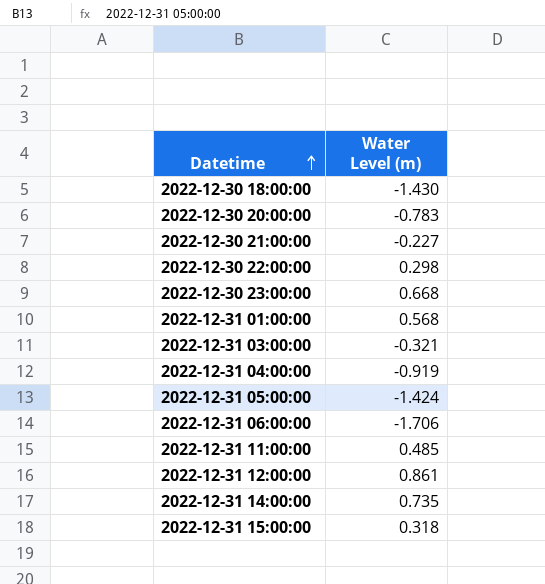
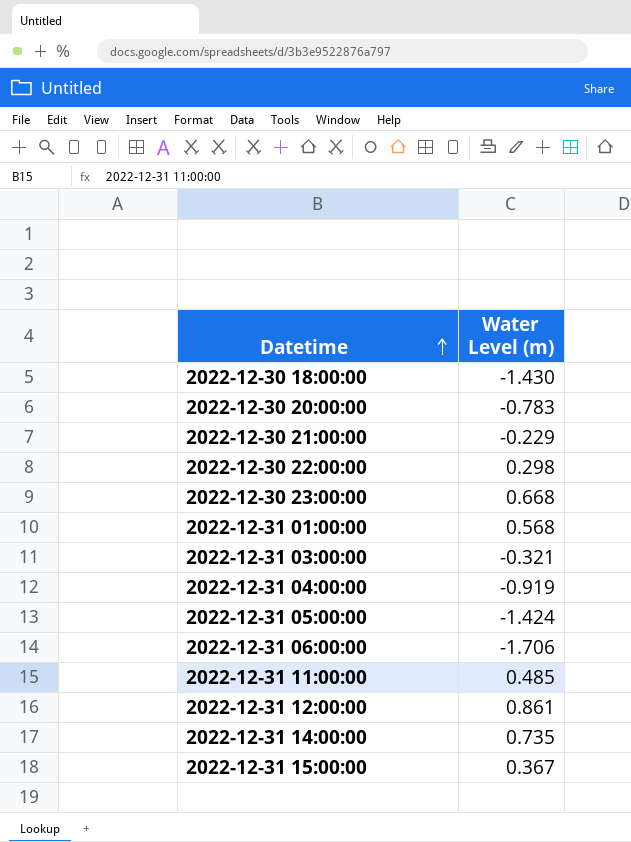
2022-12-30 21:00:00 | Water Level (m): -0.227 -> -0.229
2022-12-31 15:00:00 | Water Level (m): 0.318 -> 0.367

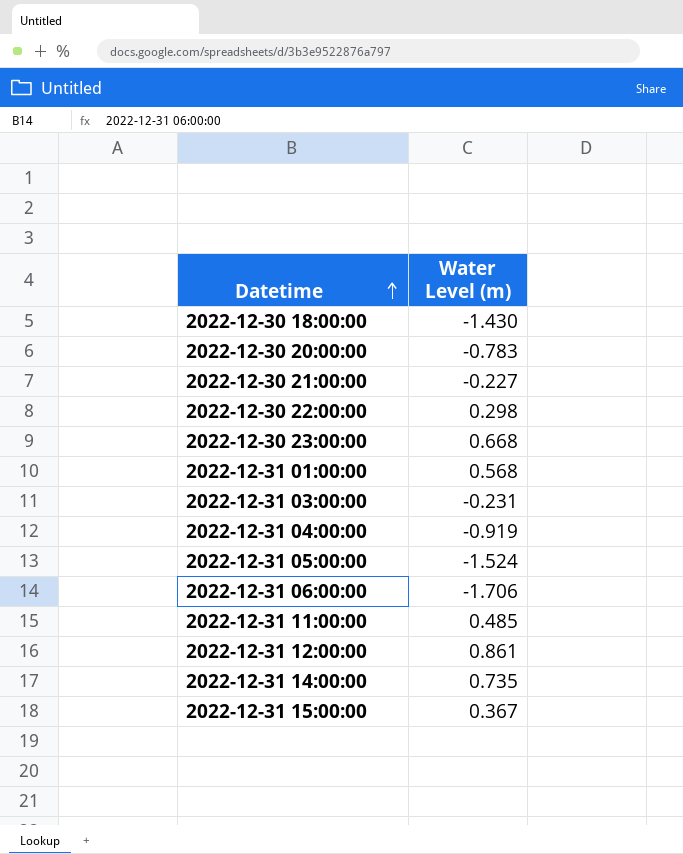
2022-12-30 21:00:00 | Water Level (m): -0.229 -> -0.227
2022-12-31 03:00:00 | Water Level (m): -0.321 -> -0.231
2022-12-31 05:00:00 | Water Level (m): -1.424 -> -1.524

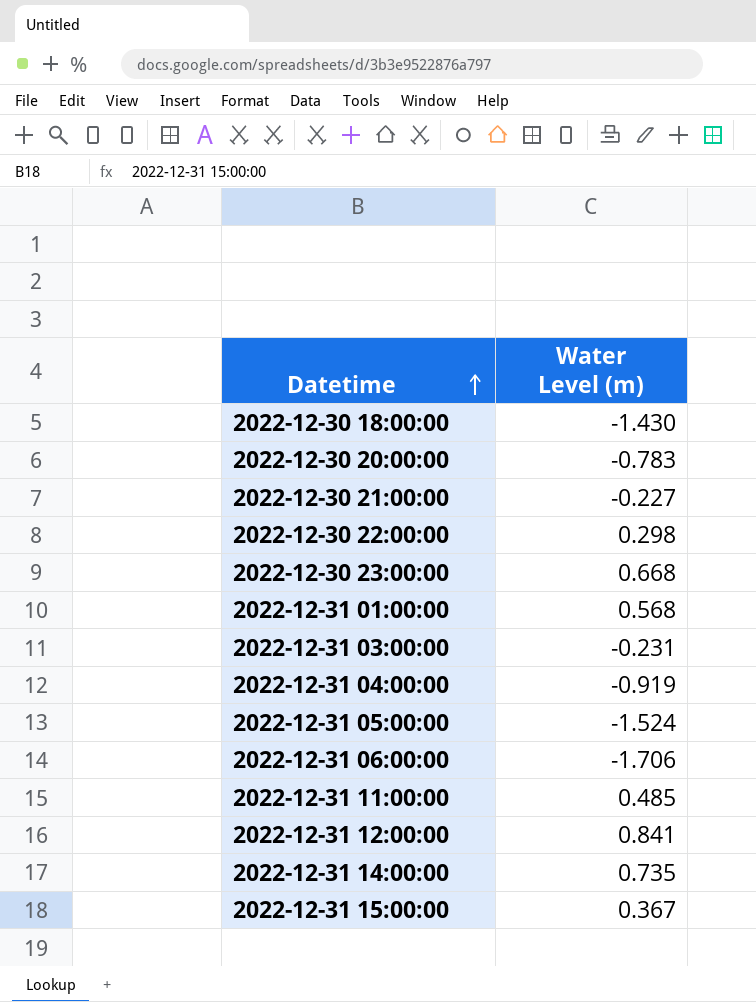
2022-12-31 12:00:00 | Water Level (m): 0.861 -> 0.841

